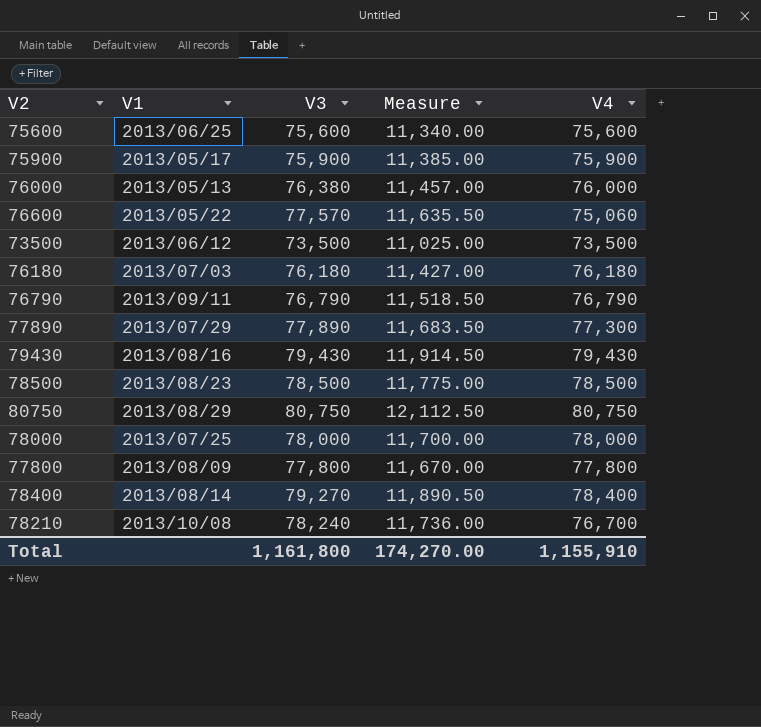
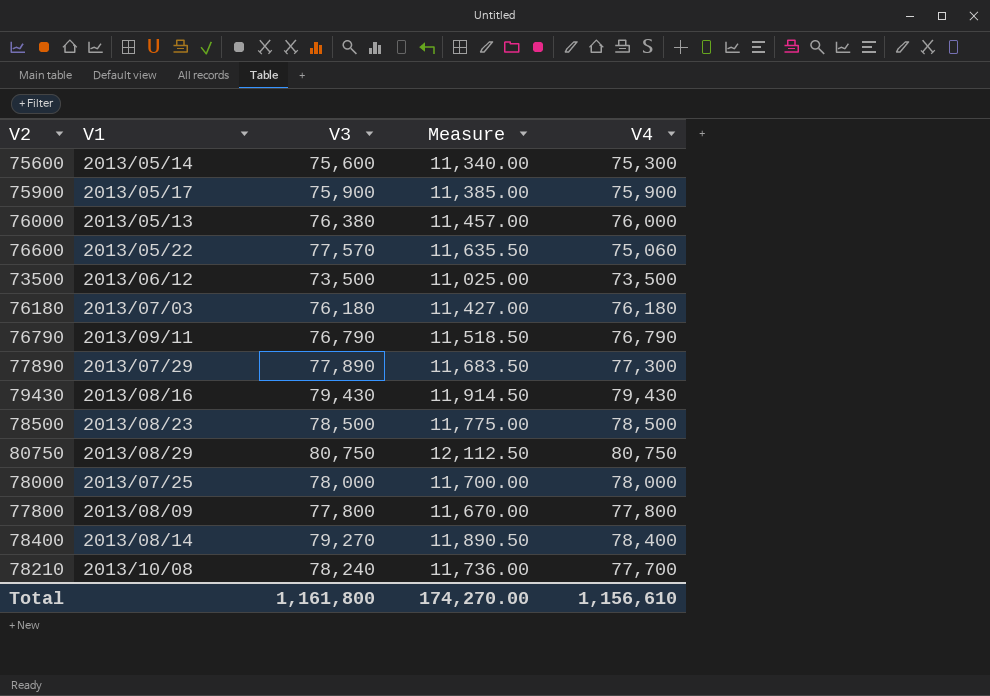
75600 | V1: 2013/06/25 -> 2013/05/14
75600 | V4: 75,600 -> 75,300
78210 | V4: 76,700 -> 77,700
Total | V4: 1,155,910 -> 1,156,610

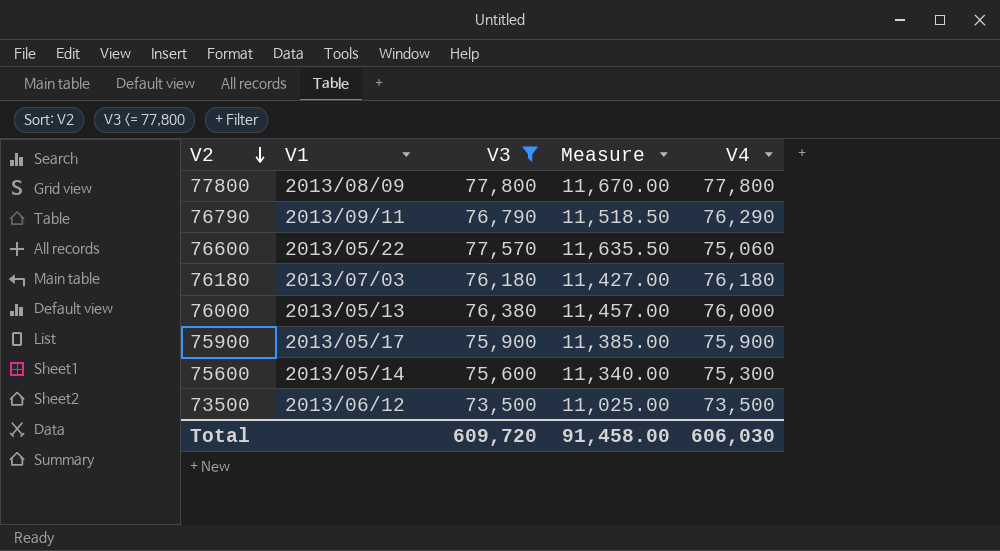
filter: none -> V3 <= 77,800
row order: none -> V2 descending
76790 | V4: 76,790 -> 76,290
Total | V3: 1,161,800 -> 609,720
Total | Measure: 174,270.00 -> 91,458.00
Total | V4: 1,156,610 -> 606,030

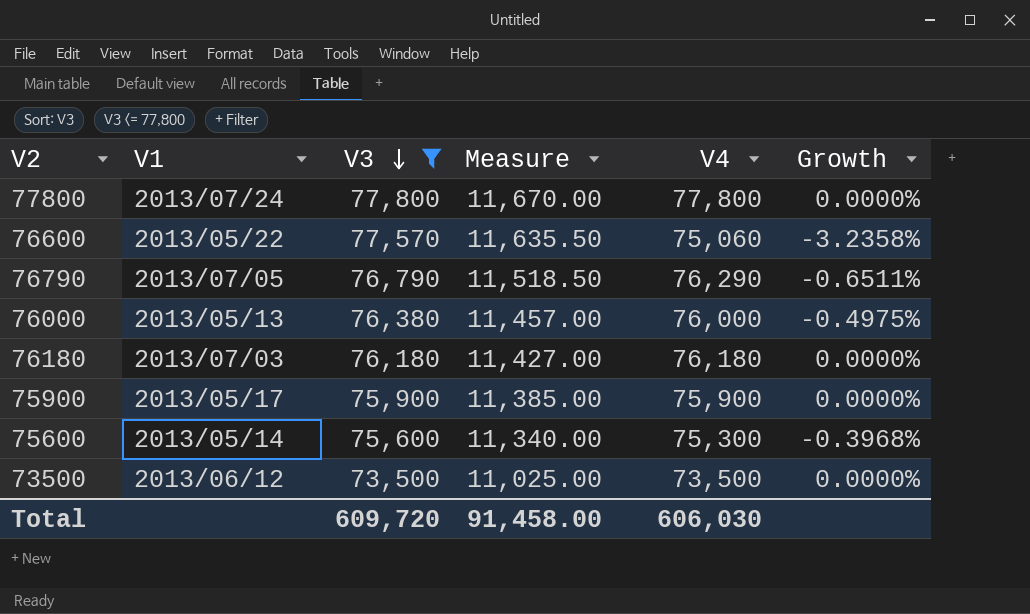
row order: V2 descending -> V3 descending
column Growth | formula: none -> ([V4] - [V3]) / [V3]
77800 | V1: 2013/08/09 -> 2013/07/24
76790 | V1: 2013/09/11 -> 2013/07/05

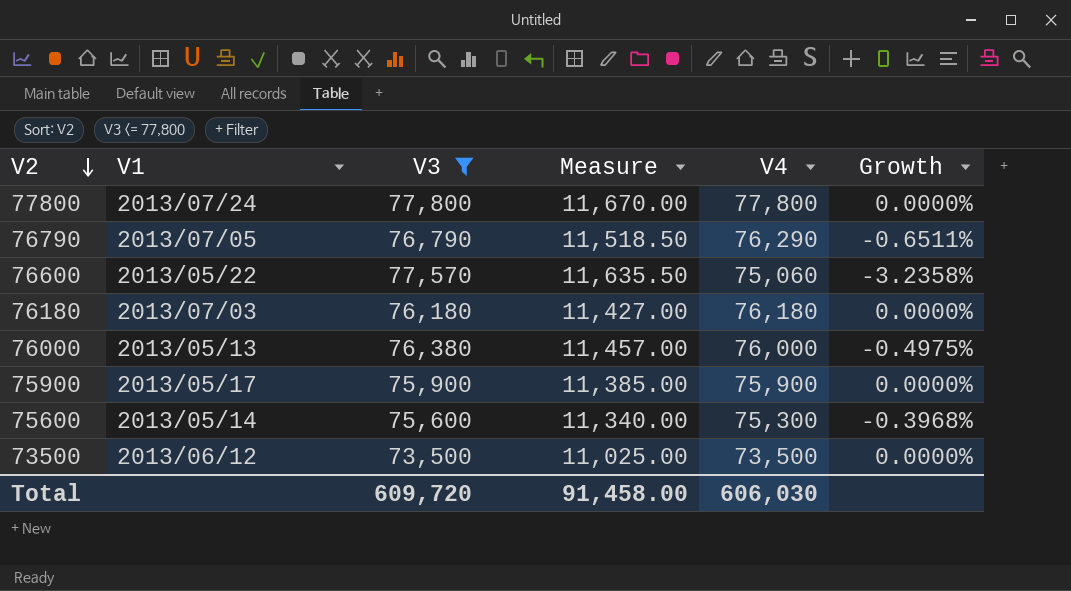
row order: V3 descending -> V2 descending

